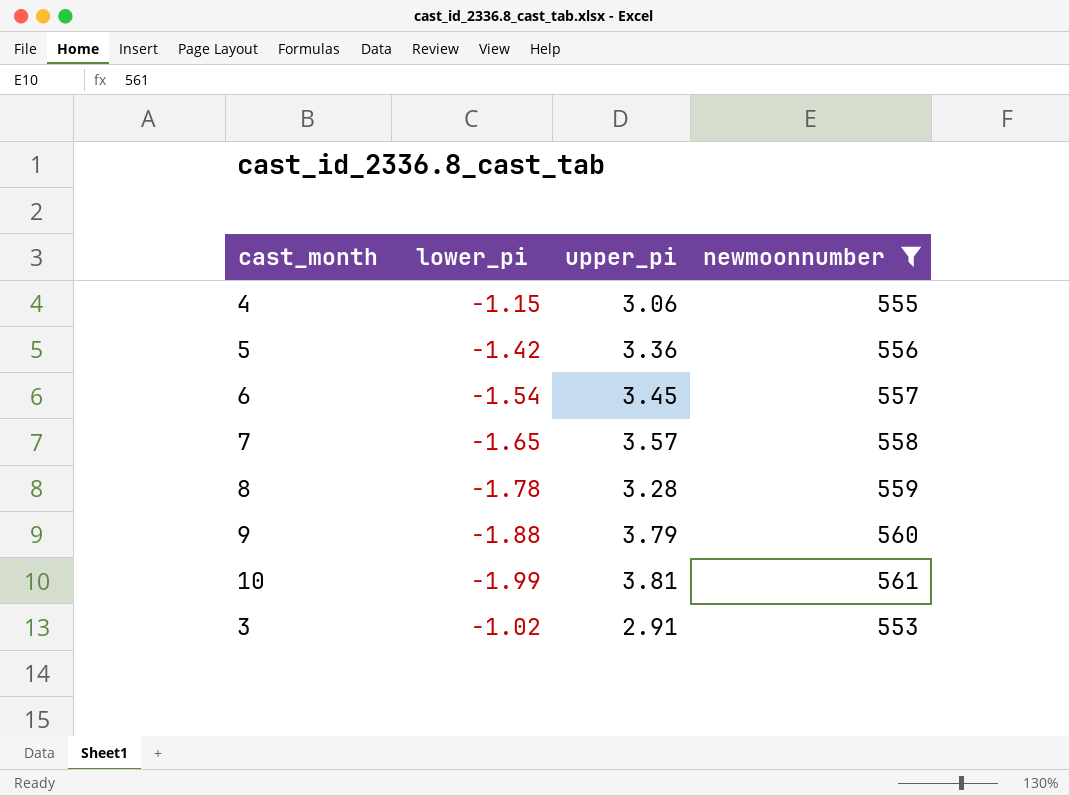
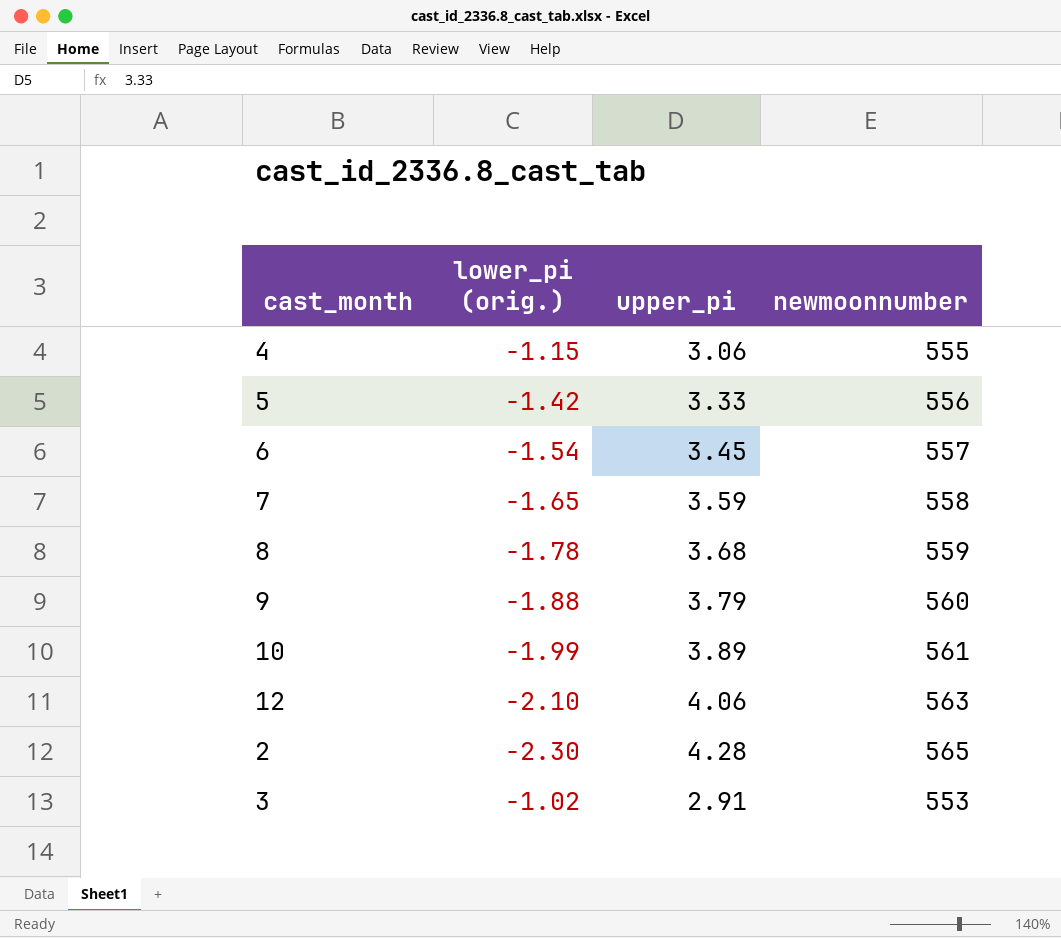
filter: newmoonnumber <= 561 -> none
column name: lower_pi -> lower_pi (orig.)
5 | upper_pi: 3.36 -> 3.33
7 | upper_pi: 3.57 -> 3.59
8 | upper_pi: 3.28 -> 3.68
10 | upper_pi: 3.81 -> 3.89

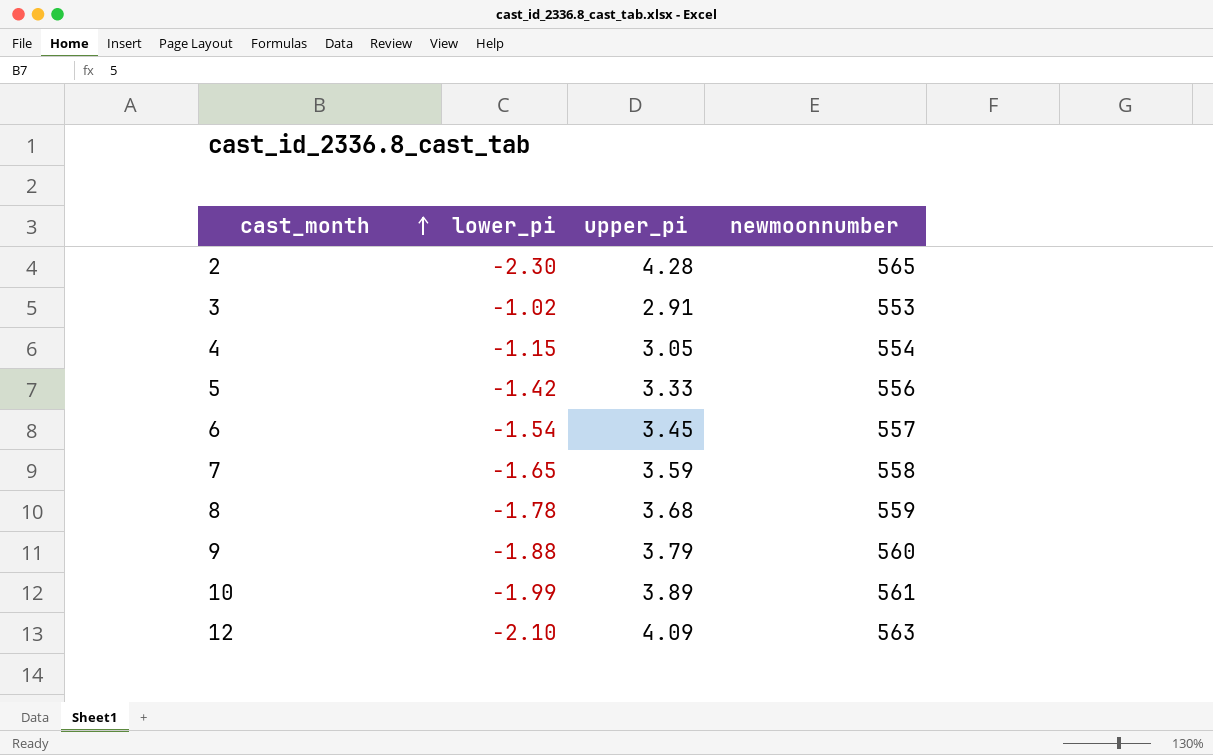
row order: none -> cast_month ascending
column name: lower_pi (orig.) -> lower_pi
4 | upper_pi: 3.06 -> 3.05
4 | newmoonnumber: 555 -> 554
12 | upper_pi: 4.06 -> 4.09

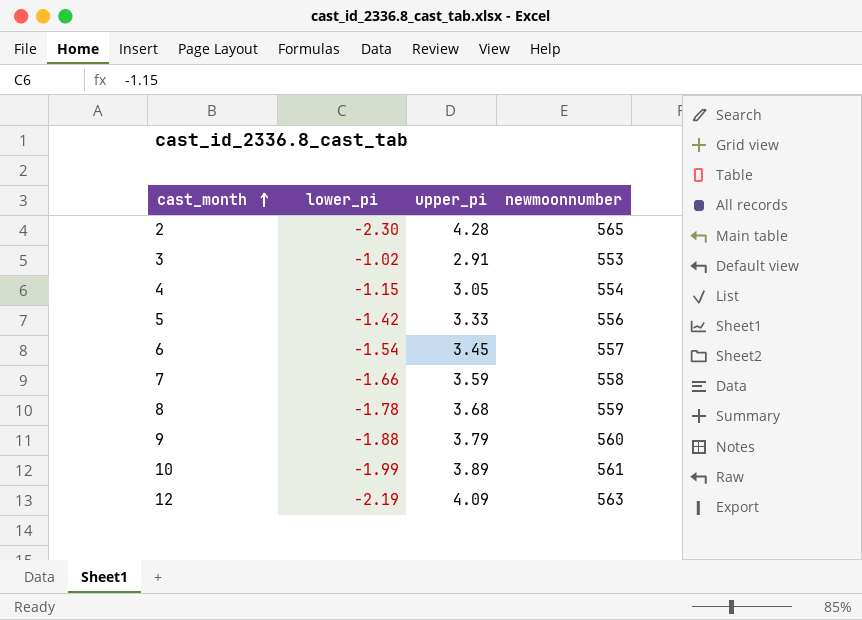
7 | lower_pi: -1.65 -> -1.66
12 | lower_pi: -2.10 -> -2.19

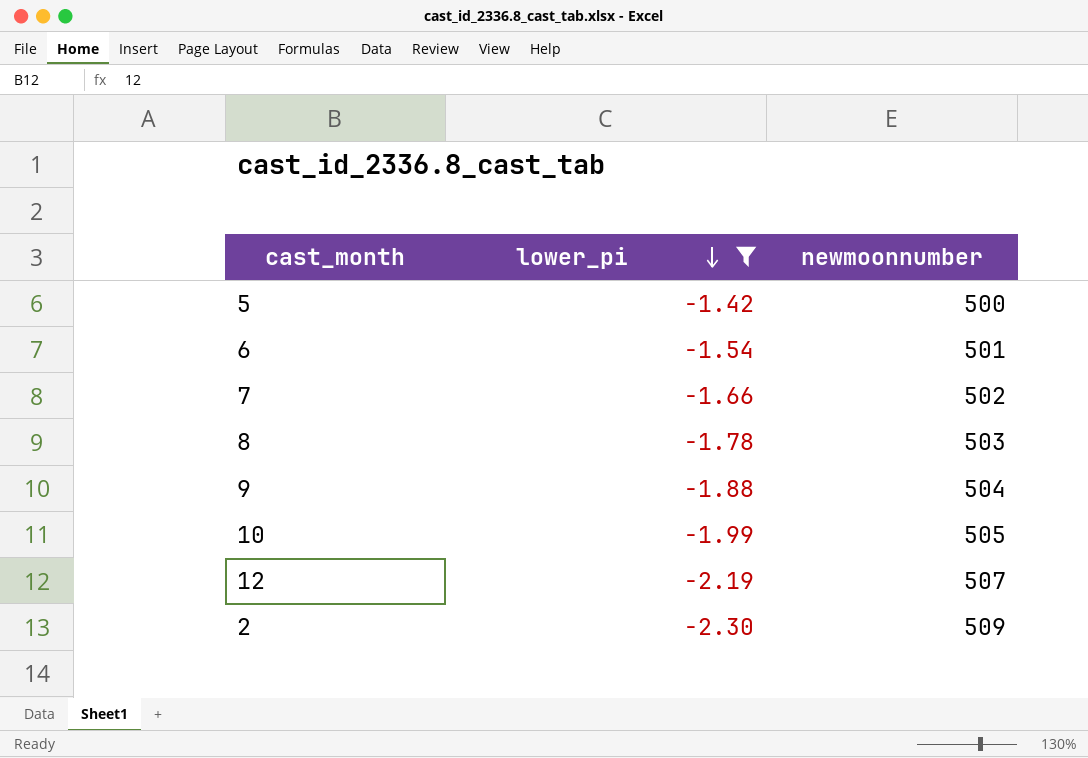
filter: none -> lower_pi <= -1.42
row order: cast_month ascending -> lower_pi descending
column upper_pi | position: 3 -> none
5 | newmoonnumber: 556 -> 500
6 | newmoonnumber: 557 -> 501
7 | newmoonnumber: 558 -> 502
8 | newmoonnumber: 559 -> 503
9 | newmoonnumber: 560 -> 504
10 | newmoonnumber: 561 -> 505
12 | newmoonnumber: 563 -> 507
2 | newmoonnumber: 565 -> 509

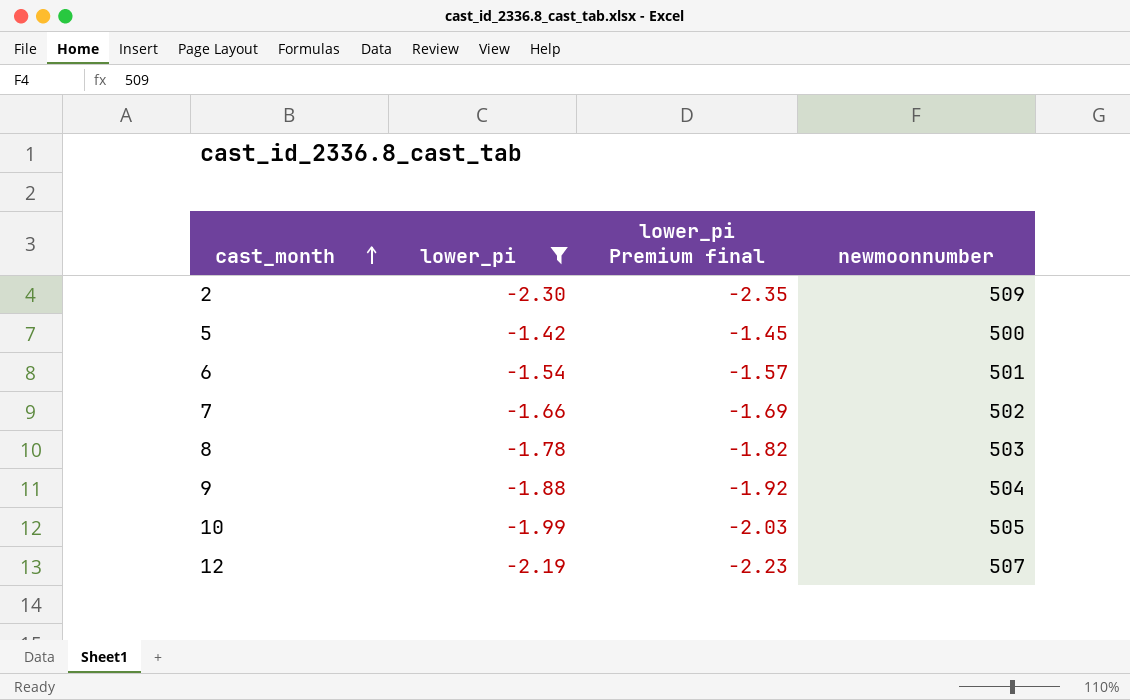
row order: lower_pi descending -> cast_month ascending
column lower_pi Premium final | formula: none -> [lower_pi] * 1.02

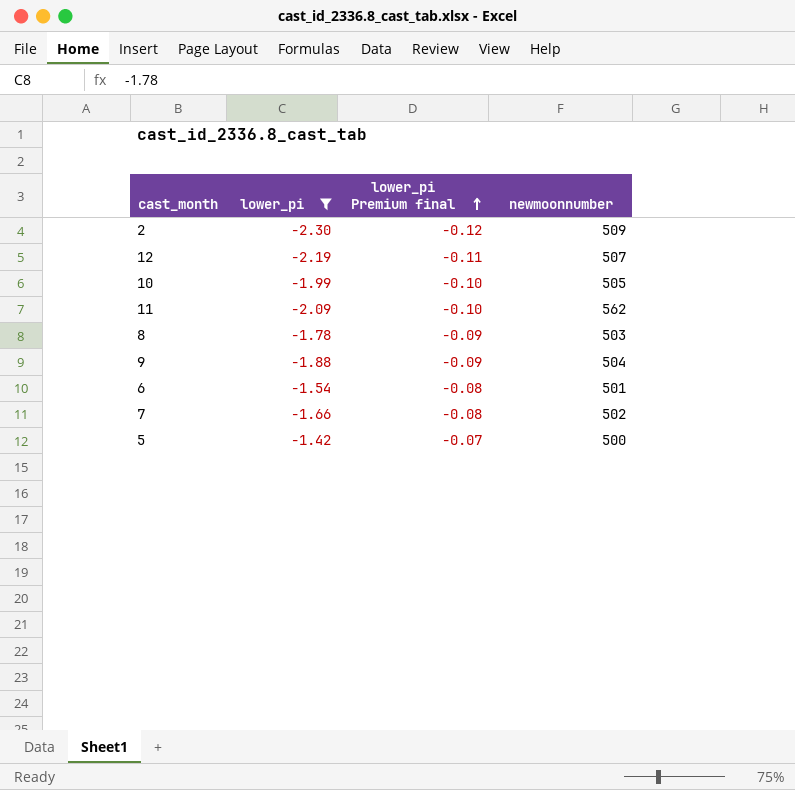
row order: cast_month ascending -> lower_pi Premium final ascending
column lower_pi Premium final | formula: [lower_pi] * 1.02 -> [lower_pi] * 0.05
row 11: none -> -2.09 | -0.10 | 562

